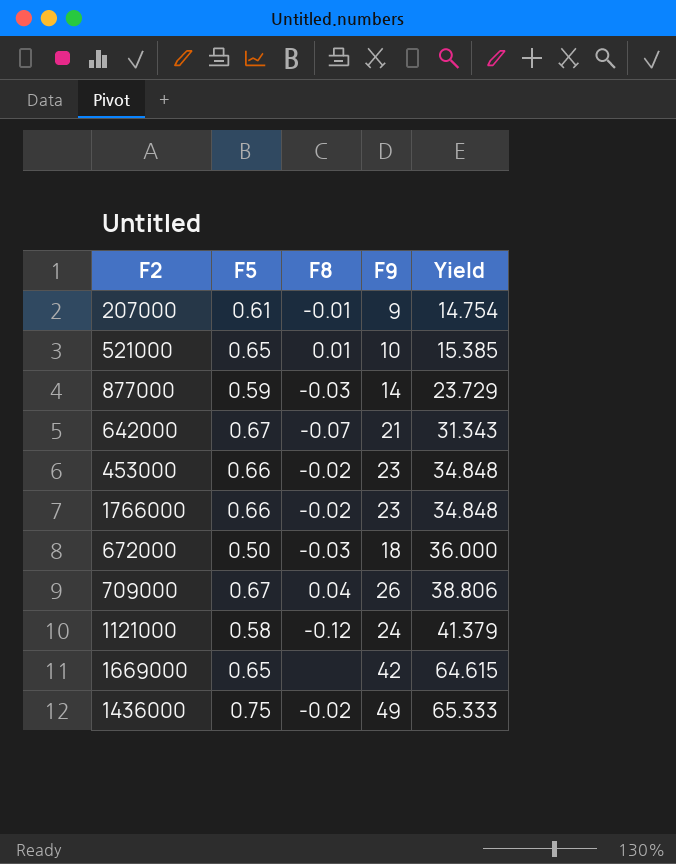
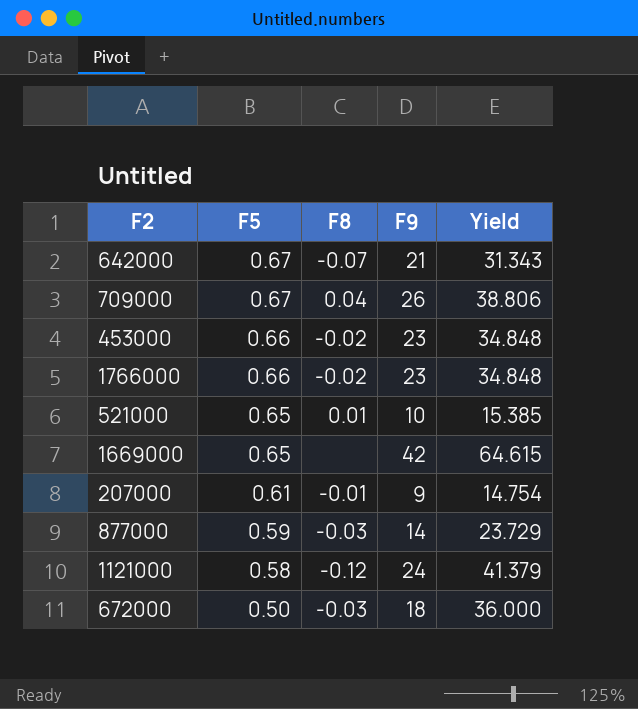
row order: Yield ascending -> F5 descending
row 1436000: 0.75 | -0.02 | 49 | 65.333 -> none

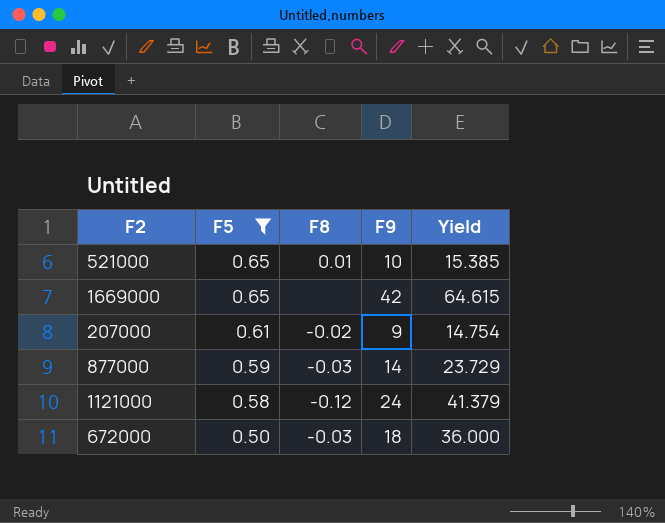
filter: none -> F5 <= 0.65
207000 | F8: -0.01 -> -0.02

